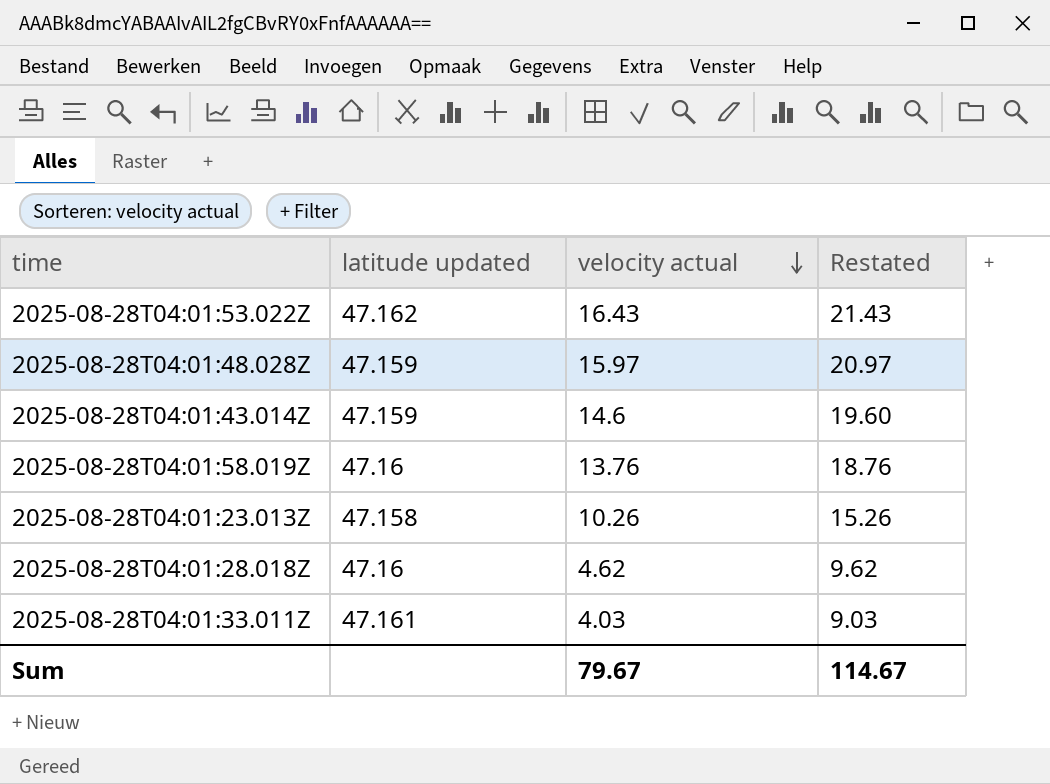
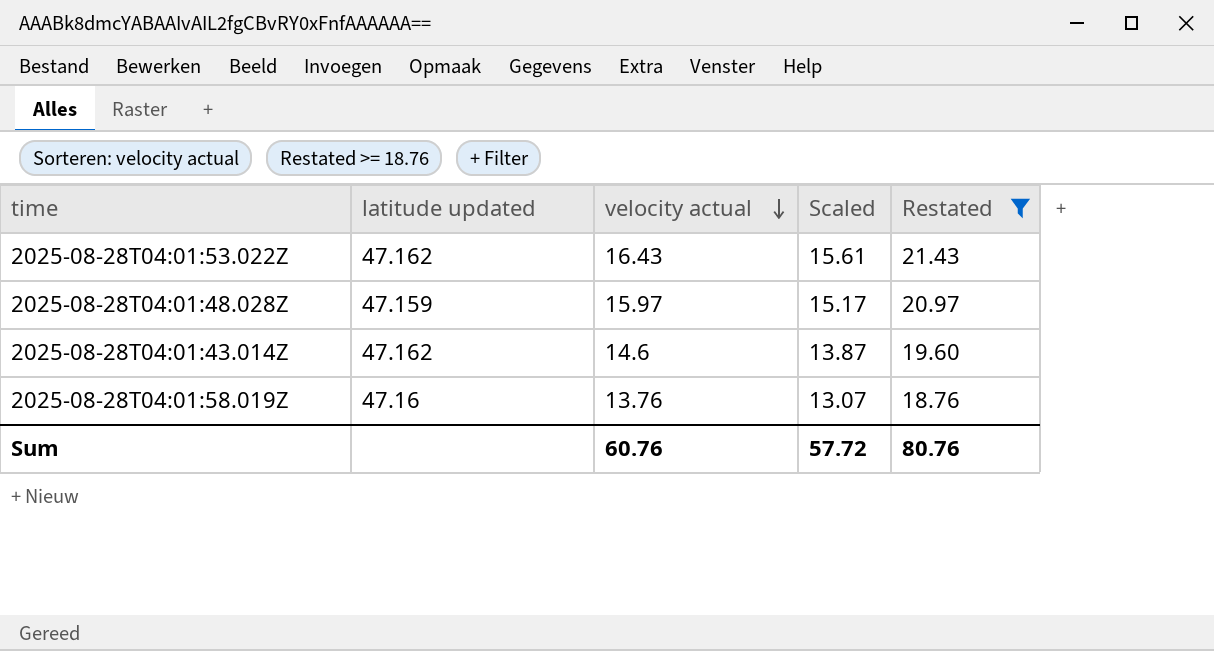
filter: none -> Restated >= 18.76
column Scaled | formula: none -> [velocity actual] * 0.95
2025-08-28T04:01:43.014Z | latitude updated: 47.159 -> 47.162
Sum | velocity actual: 79.67 -> 60.76
Sum | Restated: 114.67 -> 80.76

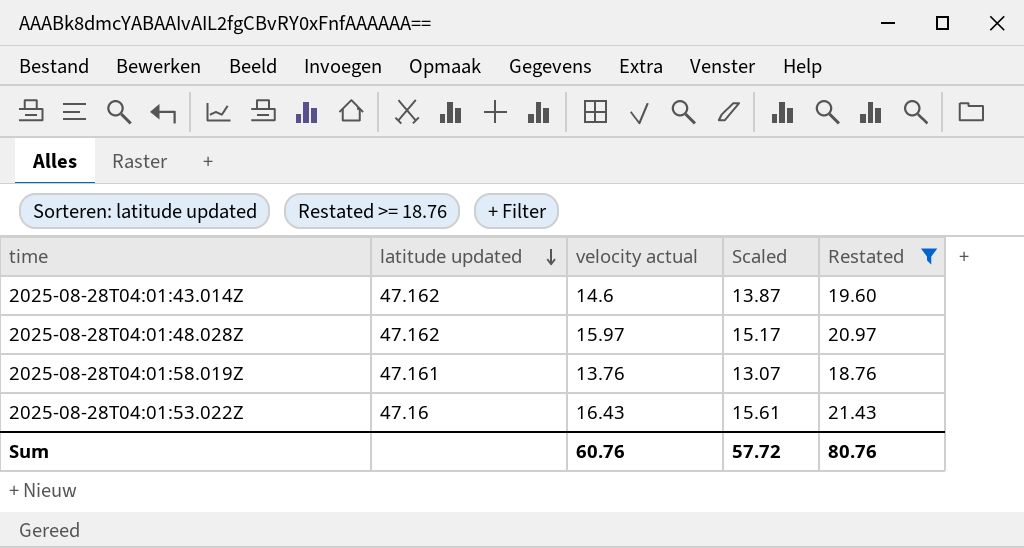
row order: velocity actual descending -> latitude updated descending
2025-08-28T04:01:48.028Z | latitude updated: 47.159 -> 47.162
2025-08-28T04:01:58.019Z | latitude updated: 47.16 -> 47.161
2025-08-28T04:01:53.022Z | latitude updated: 47.162 -> 47.16

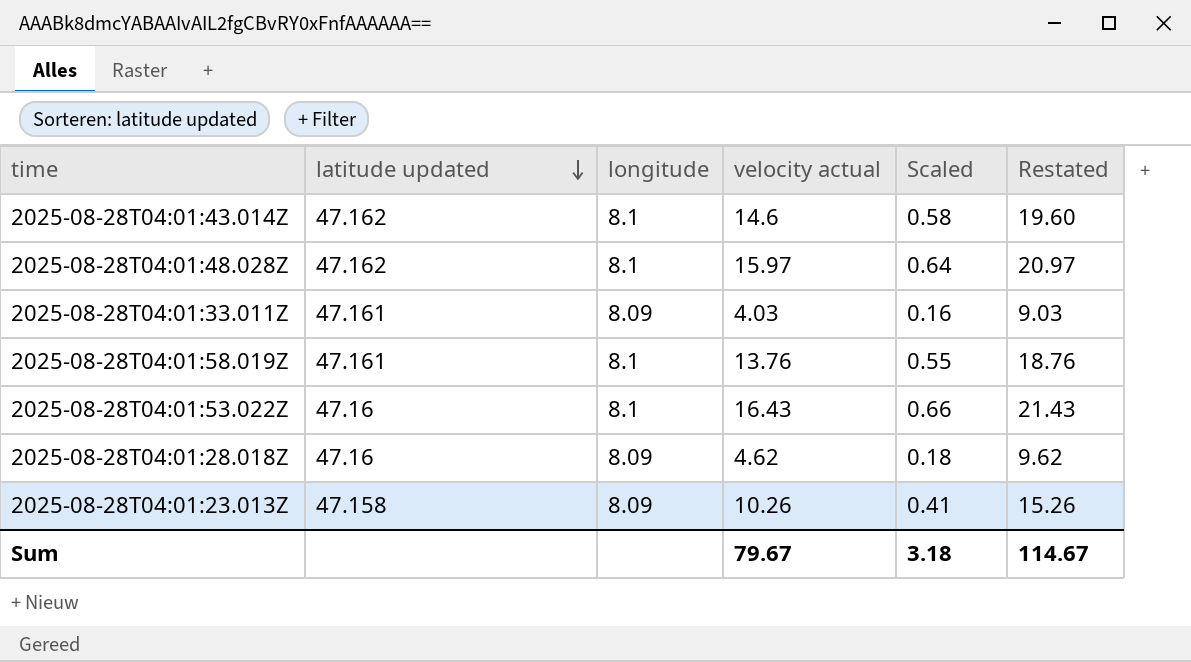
filter: Restated >= 18.76 -> none
column longitude | position: none -> 3
column Scaled | formula: [velocity actual] * 0.95 -> [velocity actual] * 0.04
Sum | velocity actual: 60.76 -> 79.67
Sum | Scaled: 57.72 -> 3.18
Sum | Restated: 80.76 -> 114.67

